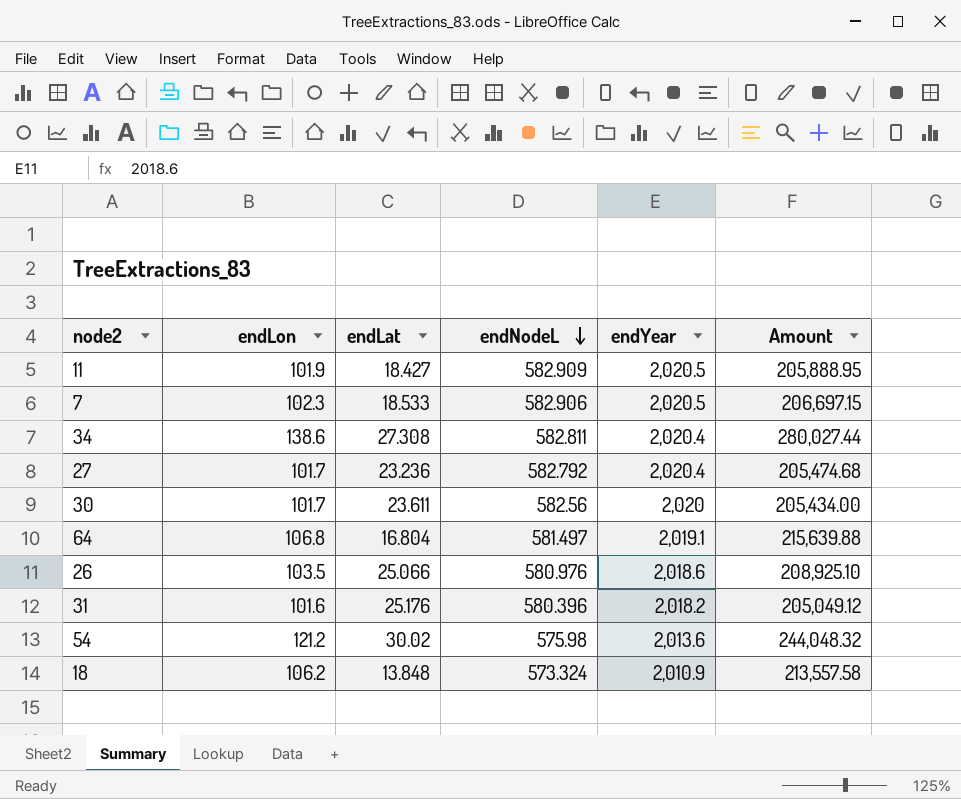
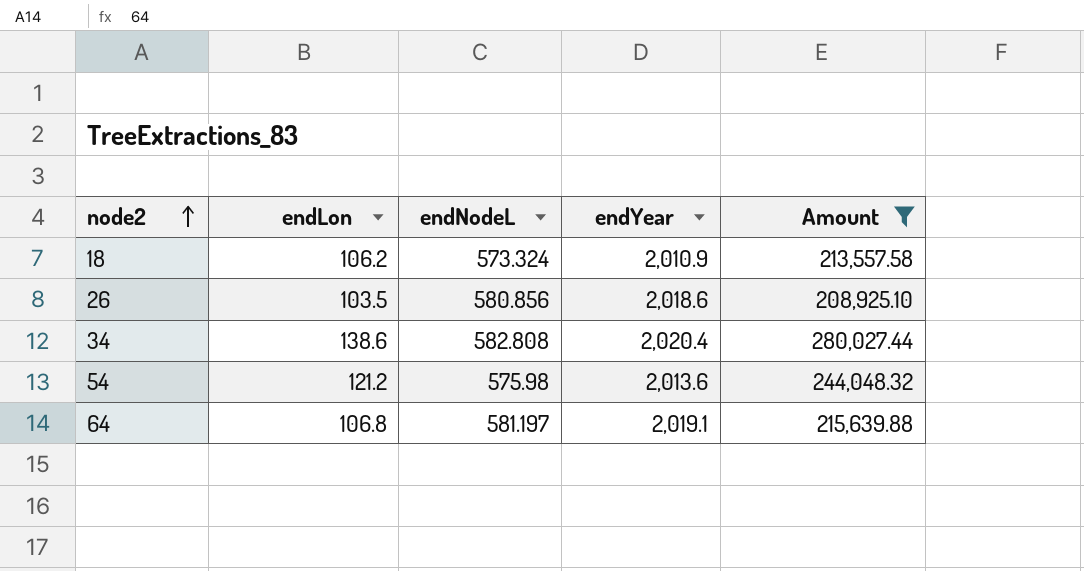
filter: none -> Amount >= 208,925.10
row order: endNodeL descending -> node2 ascending
column endLat | position: 3 -> none
26 | endNodeL: 580.976 -> 580.856
34 | endNodeL: 582.811 -> 582.808
64 | endNodeL: 581.497 -> 581.197

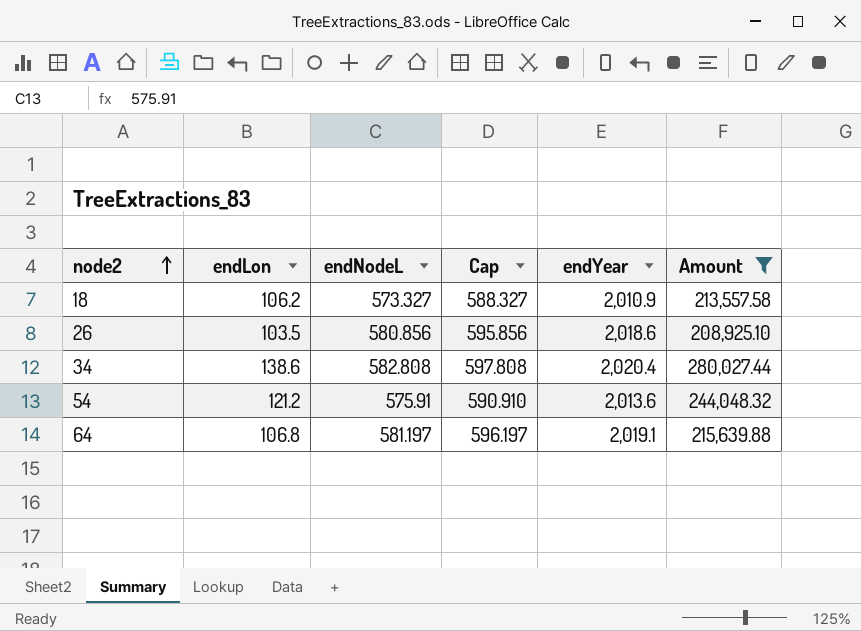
column Cap | formula: none -> [endNodeL] + 15
18 | endNodeL: 573.324 -> 573.327
54 | endNodeL: 575.98 -> 575.91

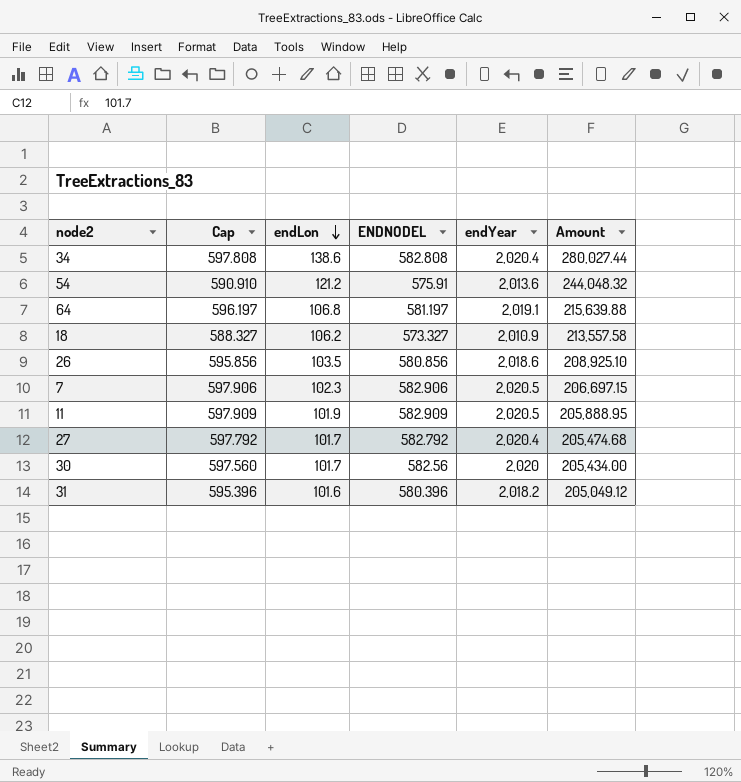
filter: Amount >= 208,925.10 -> none
row order: node2 ascending -> endLon descending
column Cap | position: 4 -> 2
column name: endNodeL -> ENDNODEL

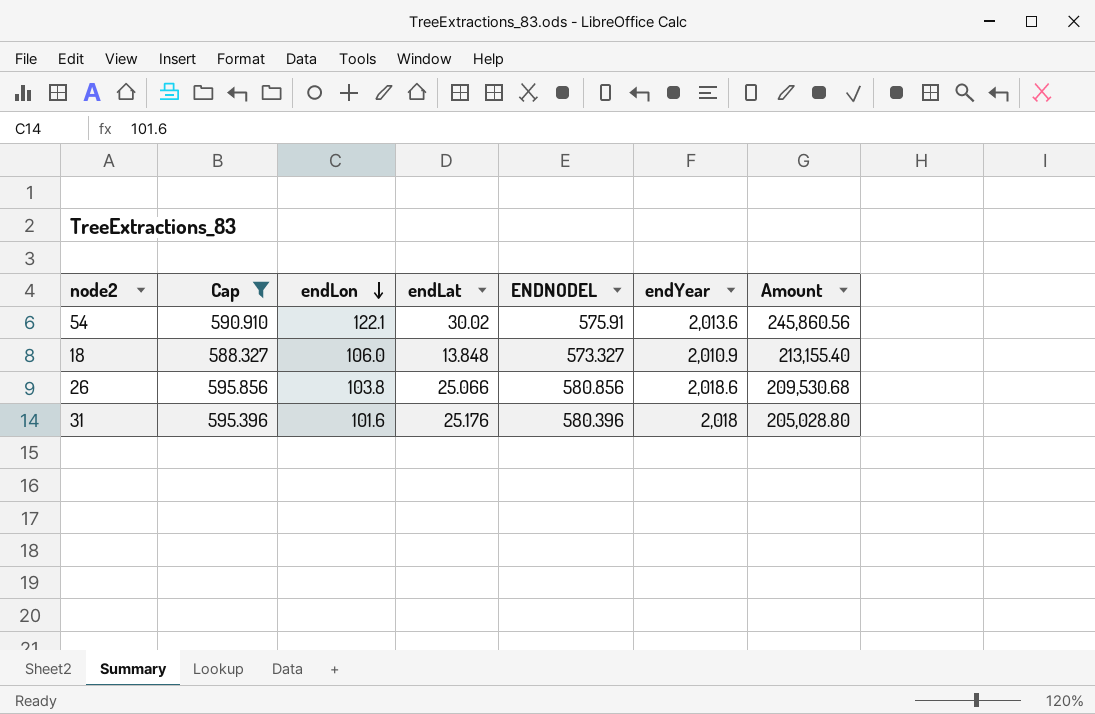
filter: none -> Cap <= 595.856
column endLat | position: none -> 4
54 | endLon: 121.2 -> 122.1
54 | Amount: 244,048.32 -> 245,860.56
18 | endLon: 106.2 -> 106.0
18 | Amount: 213,557.58 -> 213,155.40
26 | endLon: 103.5 -> 103.8
26 | Amount: 208,925.10 -> 209,530.68
31 | endYear: 2,018.2 -> 2,018
31 | Amount: 205,049.12 -> 205,028.80

